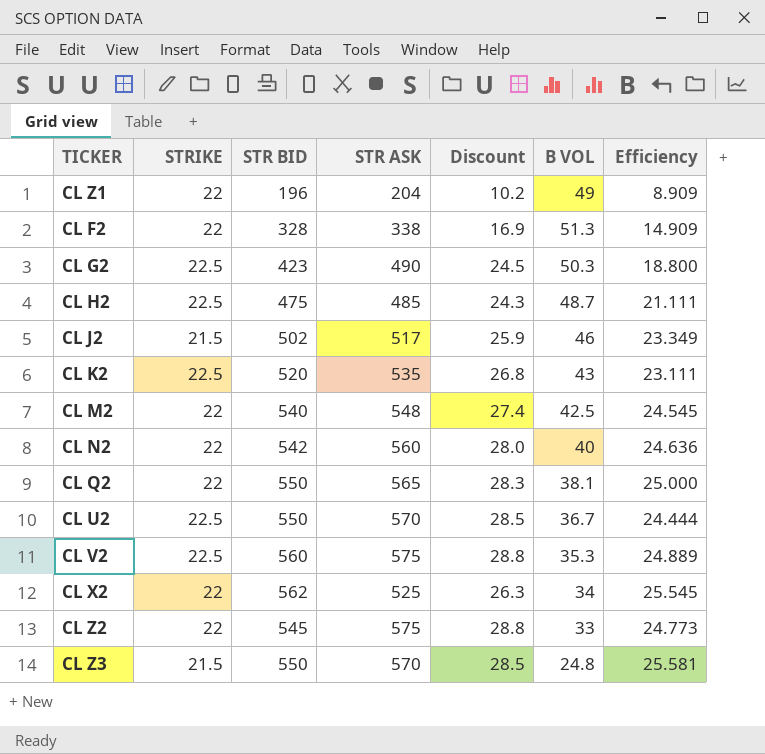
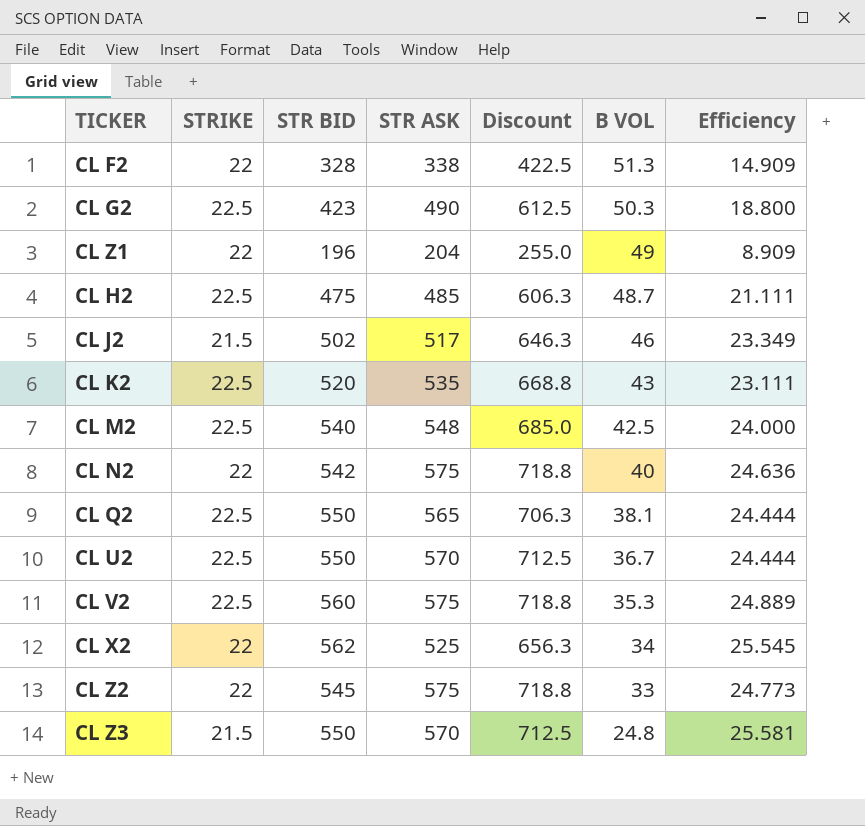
row order: none -> B VOL descending
column Discount | formula: [STR ASK] * 0.05 -> [STR ASK] * 1.25
CL M2 | STRIKE: 22 -> 22.5
CL M2 | Efficiency: 24.545 -> 24.000
CL N2 | STR ASK: 560 -> 575
CL Q2 | STRIKE: 22 -> 22.5
CL Q2 | Efficiency: 25.000 -> 24.444

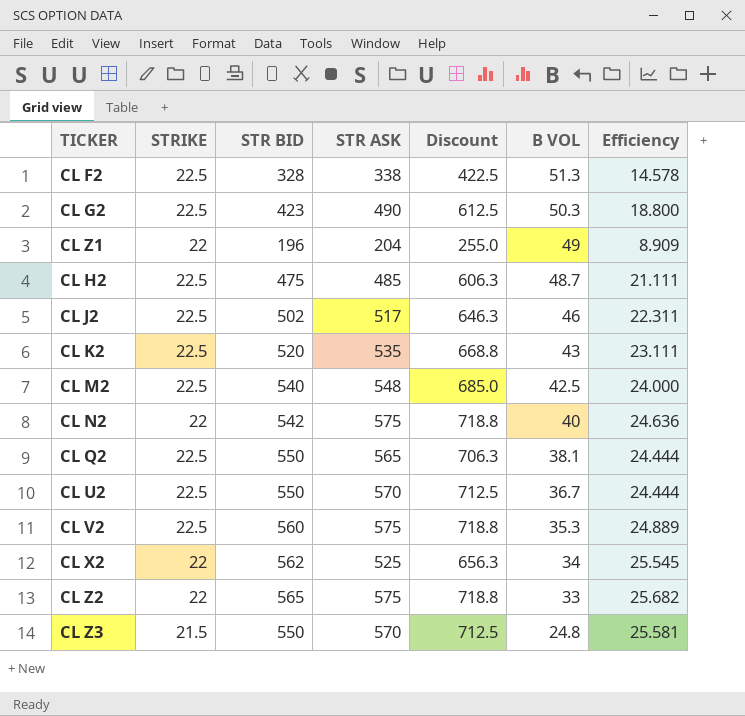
CL F2 | STRIKE: 22 -> 22.5
CL F2 | Efficiency: 14.909 -> 14.578
CL J2 | STRIKE: 21.5 -> 22.5
CL J2 | Efficiency: 23.349 -> 22.311
CL Z2 | STR BID: 545 -> 565
CL Z2 | Efficiency: 24.773 -> 25.682

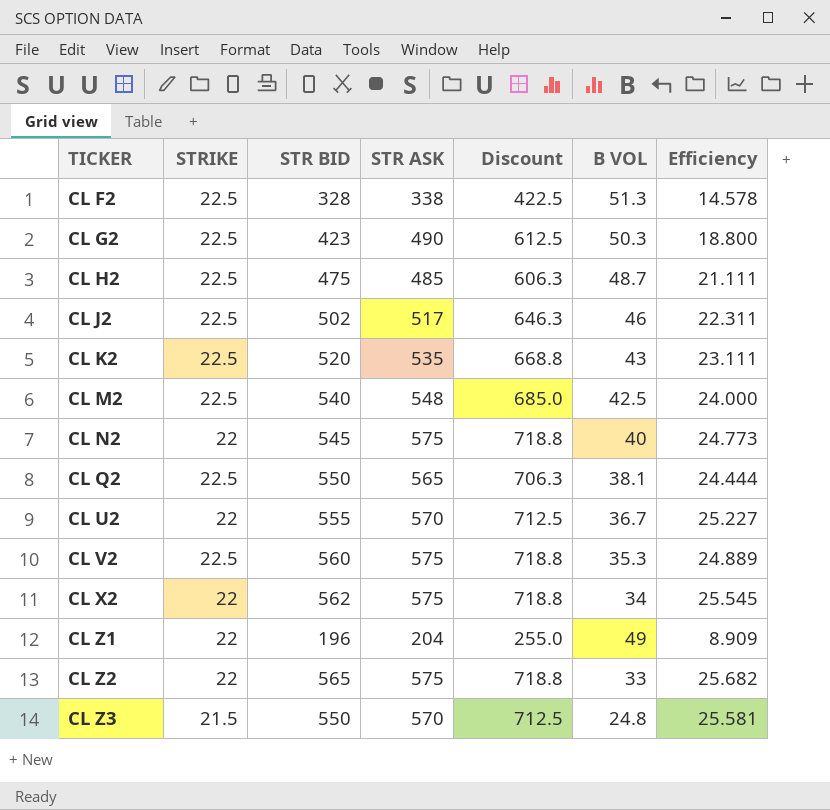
row order: B VOL descending -> TICKER ascending
CL N2 | STR BID: 542 -> 545
CL N2 | Efficiency: 24.636 -> 24.773
CL U2 | STRIKE: 22.5 -> 22
CL U2 | STR BID: 550 -> 555
CL U2 | Efficiency: 24.444 -> 25.227
CL X2 | STR ASK: 525 -> 575
CL X2 | Discount: 656.3 -> 718.8

